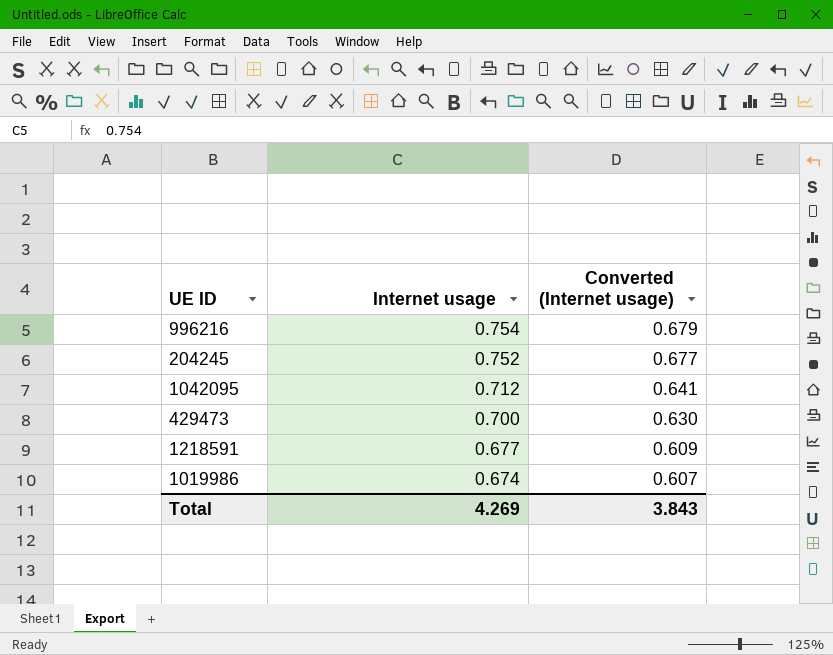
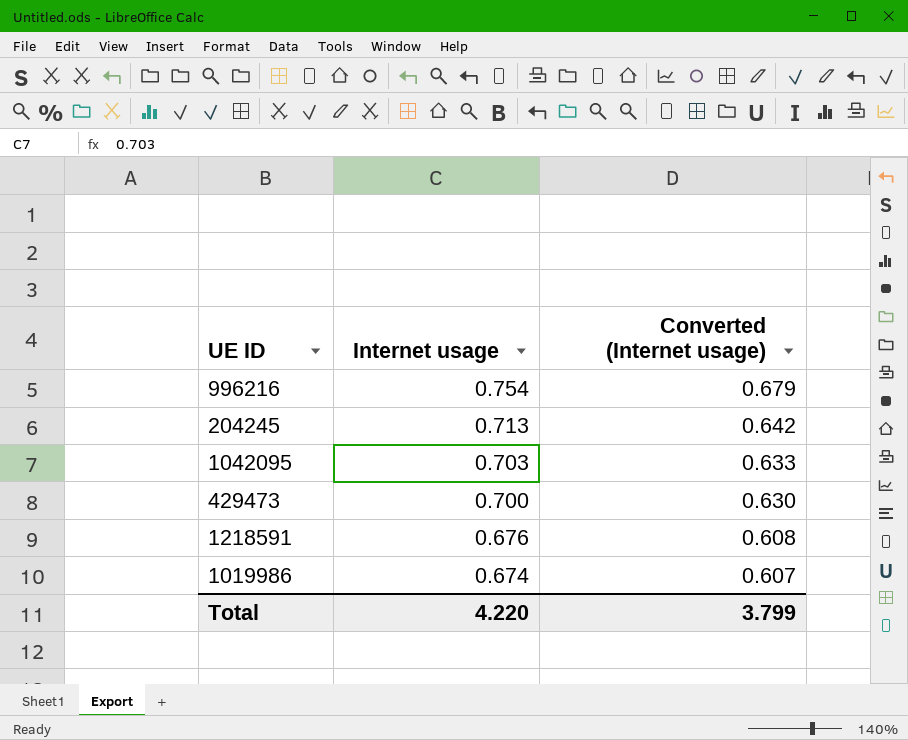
204245 | Internet usage: 0.752 -> 0.713
204245 | Converted (Internet usage): 0.677 -> 0.642
1042095 | Internet usage: 0.712 -> 0.703
1042095 | Converted (Internet usage): 0.641 -> 0.633
1218591 | Internet usage: 0.677 -> 0.676
1218591 | Converted (Internet usage): 0.609 -> 0.608
Total | Internet usage: 4.269 -> 4.220
Total | Converted (Internet usage): 3.843 -> 3.799

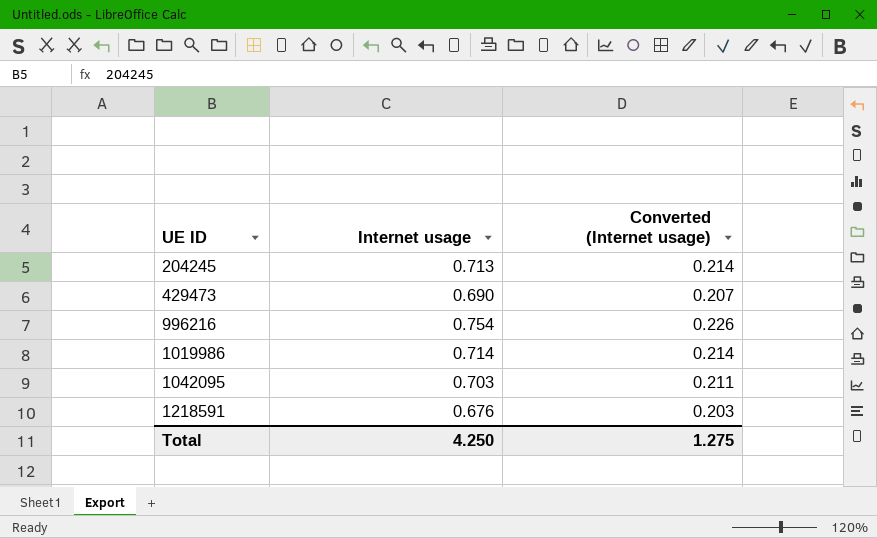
row order: Internet usage descending -> UE ID ascending
column Converted (Internet usage) | formula: [Internet usage] * 0.9 -> [Internet usage] * 0.3
429473 | Internet usage: 0.700 -> 0.690
1019986 | Internet usage: 0.674 -> 0.714
Total | Internet usage: 4.220 -> 4.250
Total | Converted (Internet usage): 3.799 -> 1.275

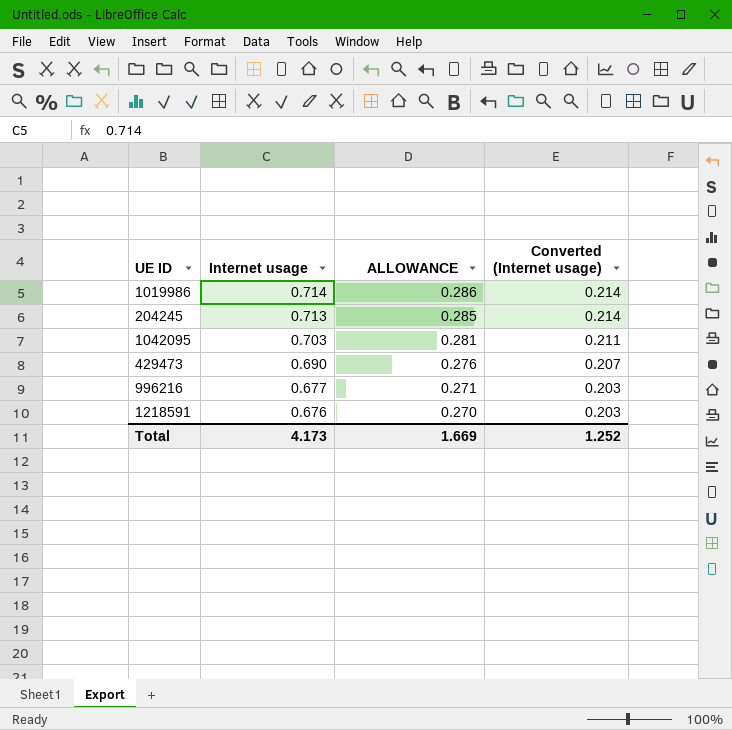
row order: UE ID ascending -> Internet usage descending
column ALLOWANCE | formula: none -> [Internet usage] * 0.4
996216 | Internet usage: 0.754 -> 0.677
996216 | Converted (Internet usage): 0.226 -> 0.203
Total | Internet usage: 4.250 -> 4.173
Total | Converted (Internet usage): 1.275 -> 1.252

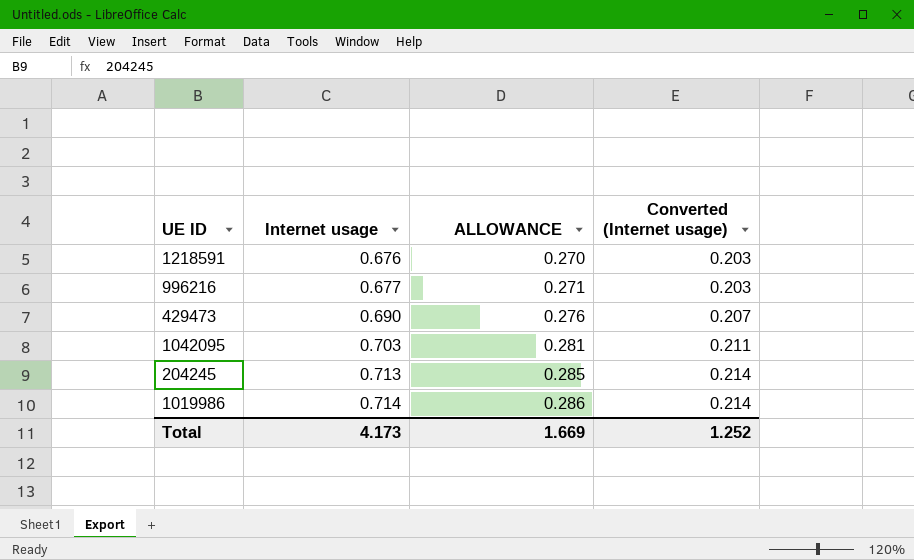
row order: Internet usage descending -> Internet usage ascending

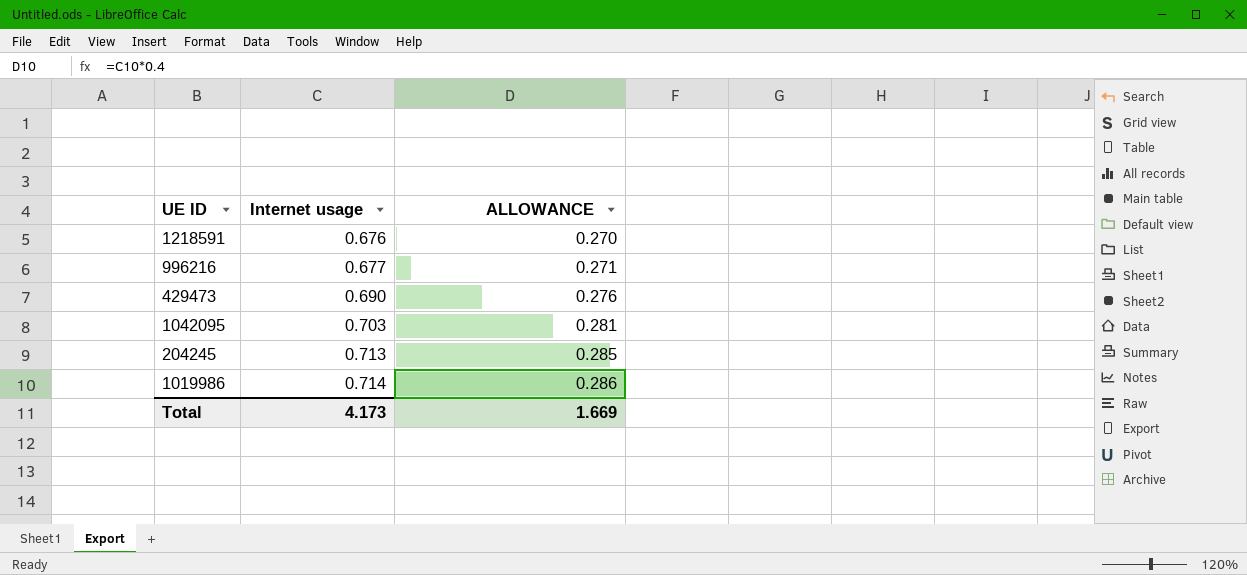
column Converted (Internet usage) | formula: [Internet usage] * 0.3 -> none

